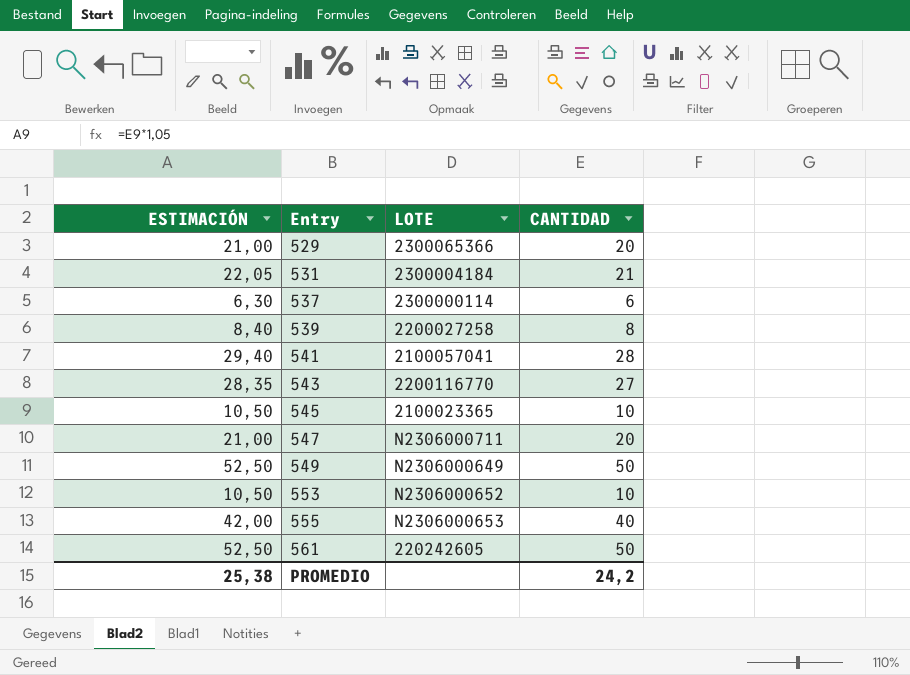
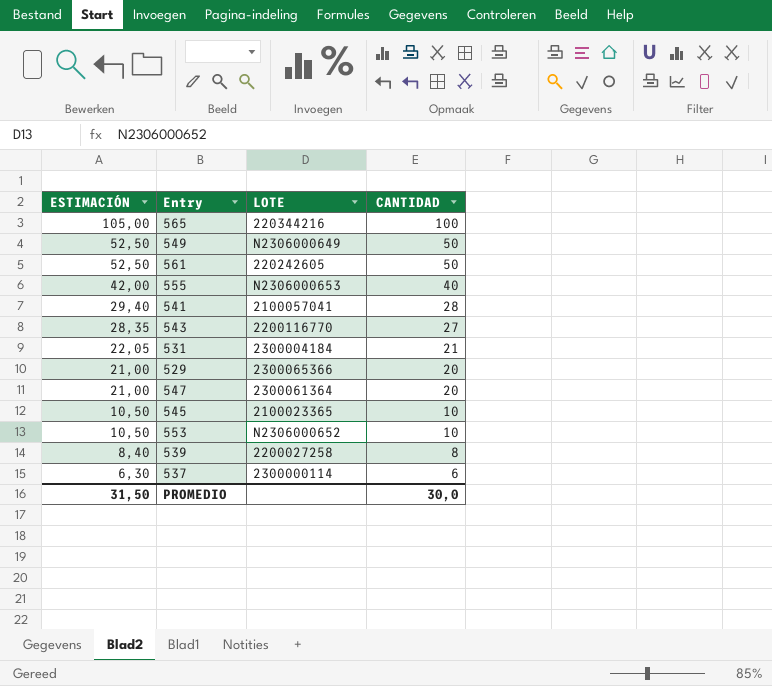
row order: Entry ascending -> ESTIMACIÓN descending
row 565: none -> 105,00 | 220344216 | 100
547 | LOTE: N2306000711 -> 2300061364
PROMEDIO | ESTIMACIÓN: 25,38 -> 31,50
PROMEDIO | CANTIDAD: 24,2 -> 30,0

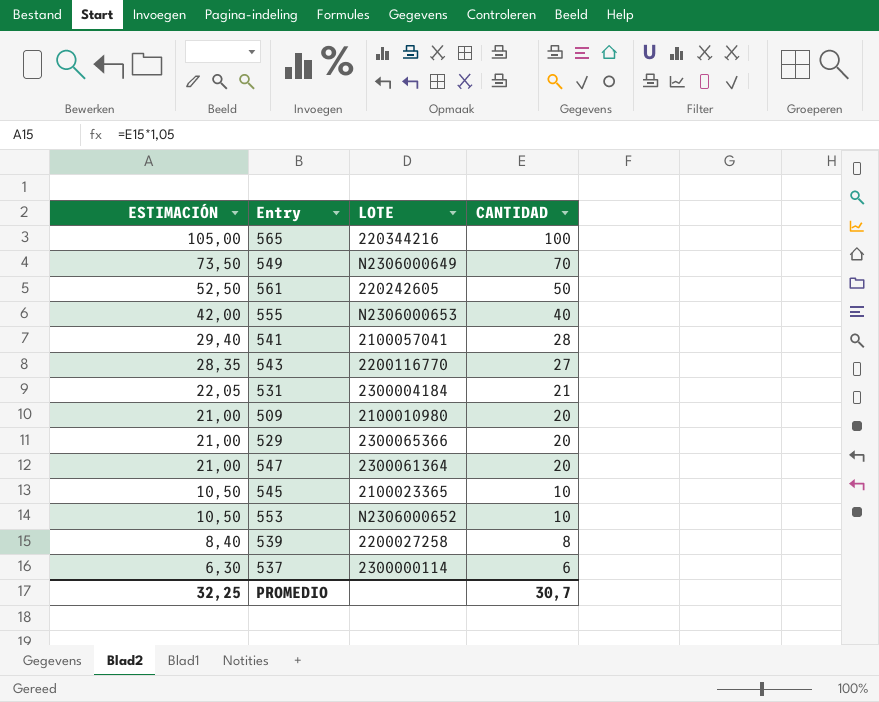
549 | ESTIMACIÓN: 52,50 -> 73,50
549 | CANTIDAD: 50 -> 70
row 509: none -> 21,00 | 2100010980 | 20
PROMEDIO | ESTIMACIÓN: 31,50 -> 32,25
PROMEDIO | CANTIDAD: 30,0 -> 30,7

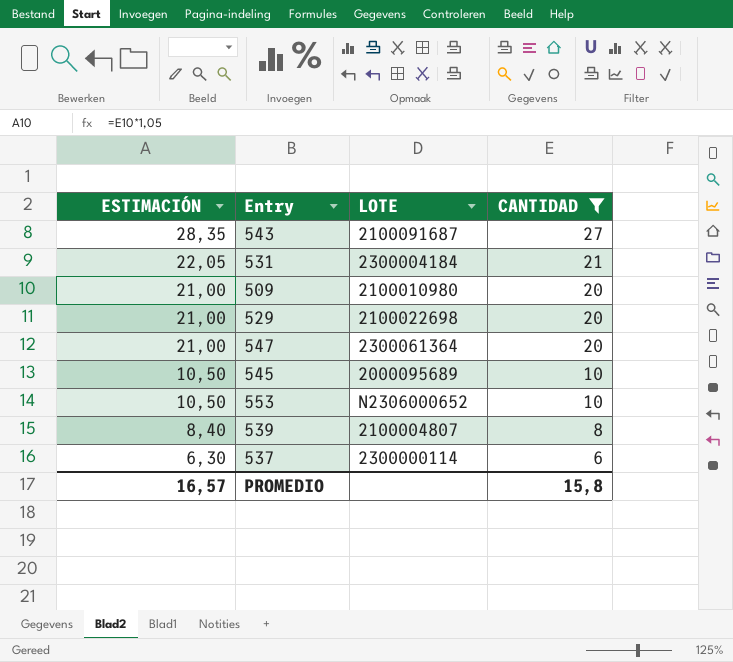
filter: none -> CANTIDAD <= 27
543 | LOTE: 2200116770 -> 2100091687
529 | LOTE: 2300065366 -> 2100022698
545 | LOTE: 2100023365 -> 2000095689
539 | LOTE: 2200027258 -> 2100004807
PROMEDIO | ESTIMACIÓN: 32,25 -> 16,57
PROMEDIO | CANTIDAD: 30,7 -> 15,8

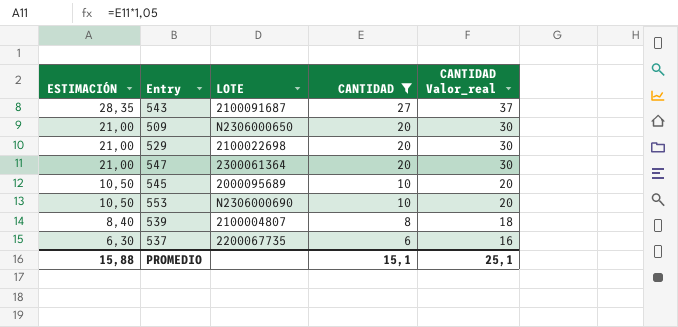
column CANTIDAD Valor_real | formula: none -> [CANTIDAD] + 10
row 531: 22,05 | 2300004184 | 21 -> none
509 | LOTE: 2100010980 -> N2306000650
553 | LOTE: N2306000652 -> N2306000690
537 | LOTE: 2300000114 -> 2200067735
PROMEDIO | ESTIMACIÓN: 16,57 -> 15,88
PROMEDIO | CANTIDAD: 15,8 -> 15,1

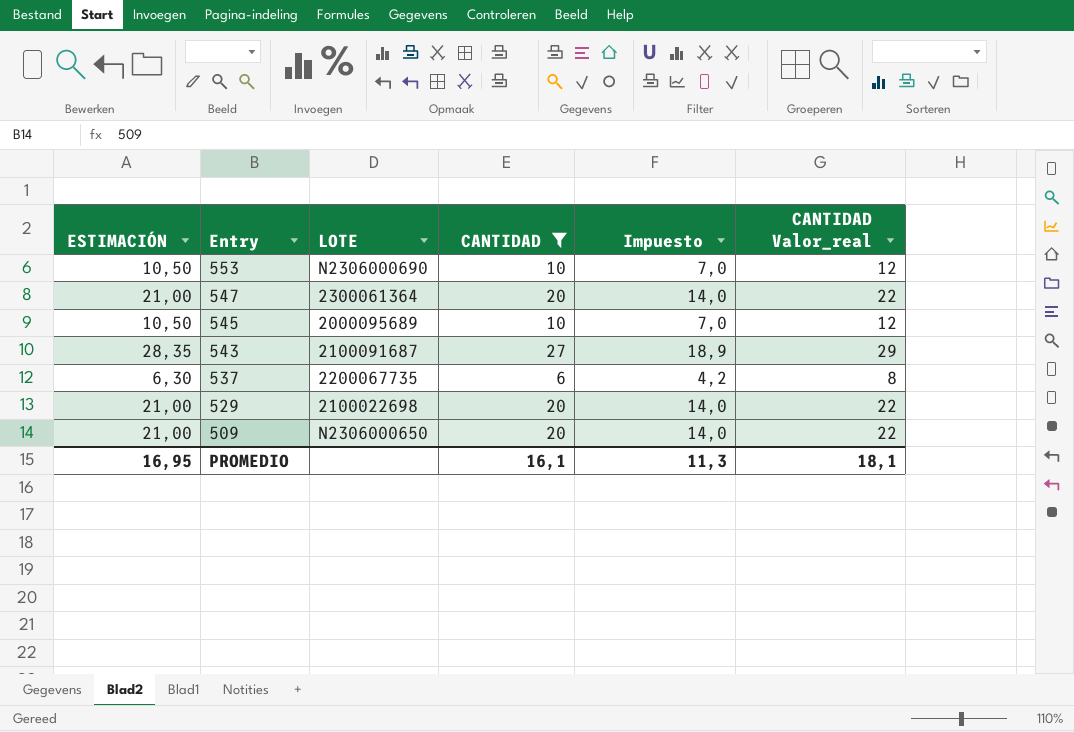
row order: ESTIMACIÓN descending -> Entry descending
column Impuesto | formula: none -> [CANTIDAD] * 0,7
column CANTIDAD Valor_real | formula: [CANTIDAD] + 10 -> [CANTIDAD] + 2
row 539: 8,40 | 2100004807 | 8 | 18 -> none
PROMEDIO | ESTIMACIÓN: 15,88 -> 16,95
PROMEDIO | CANTIDAD: 15,1 -> 16,1
PROMEDIO | CANTIDAD Valor_real: 25,1 -> 18,1

